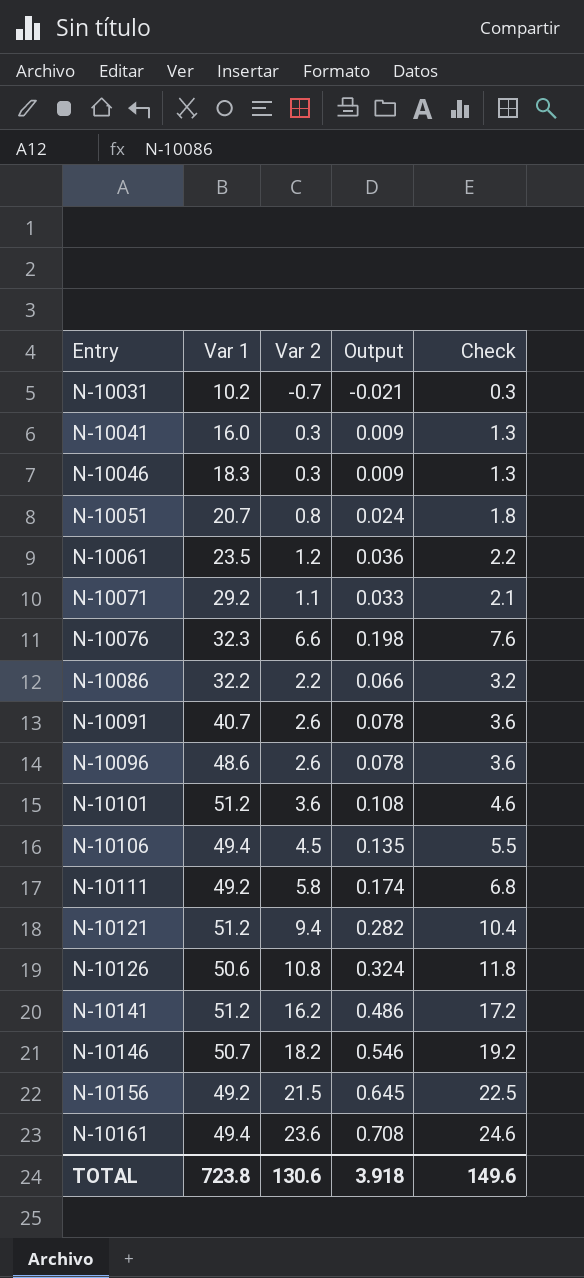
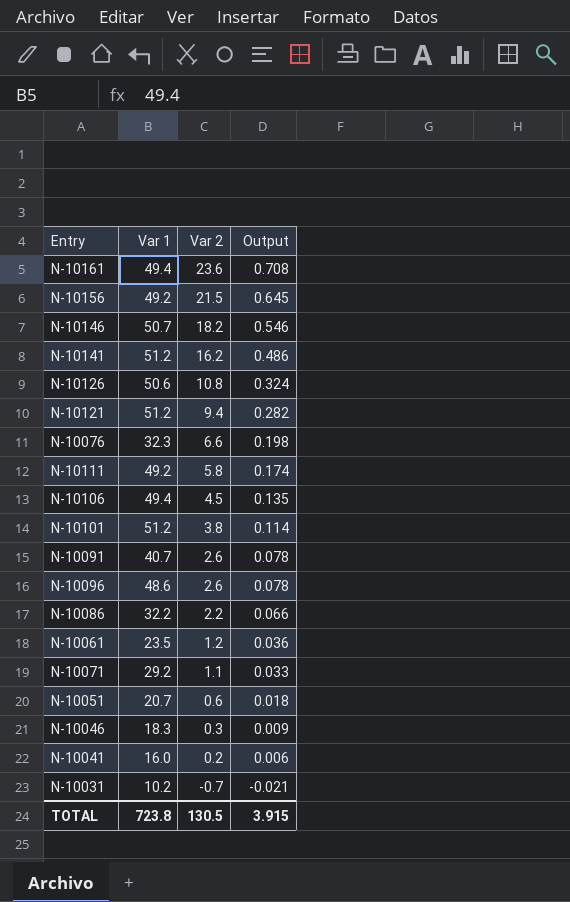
row order: Entry ascending -> Var 2 descending
column Check | formula: [Var 2] + 1 -> none
N-10101 | Var 2: 3.6 -> 3.8
N-10101 | Output: 0.108 -> 0.114
N-10051 | Var 2: 0.8 -> 0.6
N-10051 | Output: 0.024 -> 0.018
N-10041 | Var 2: 0.3 -> 0.2
N-10041 | Output: 0.009 -> 0.006
TOTAL | Var 2: 130.6 -> 130.5
TOTAL | Output: 3.918 -> 3.915

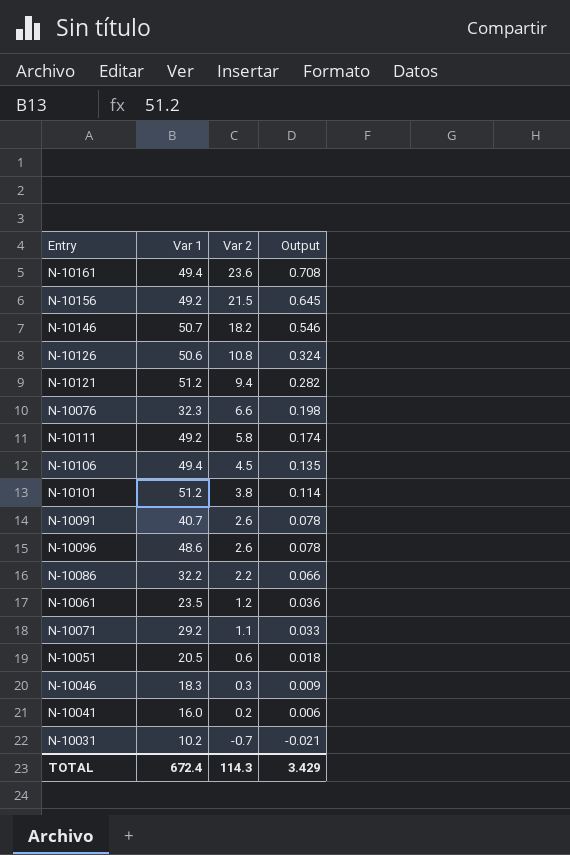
row N-10141: 51.2 | 16.2 | 0.486 -> none
N-10051 | Var 1: 20.7 -> 20.5
TOTAL | Var 1: 723.8 -> 672.4
TOTAL | Var 2: 130.5 -> 114.3
TOTAL | Output: 3.915 -> 3.429

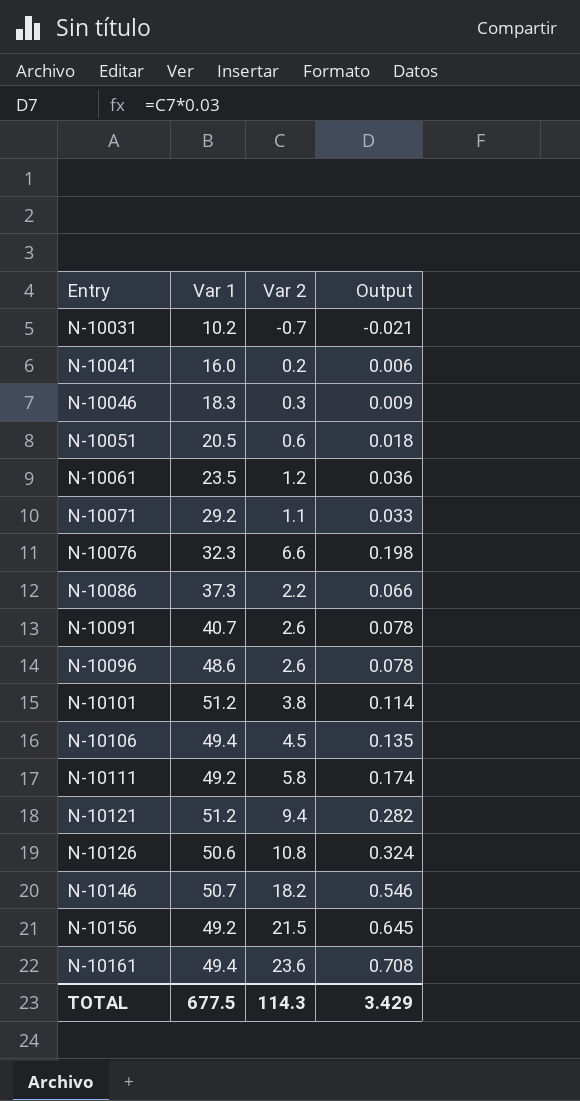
row order: Var 2 descending -> Entry ascending
N-10086 | Var 1: 32.2 -> 37.3
TOTAL | Var 1: 672.4 -> 677.5

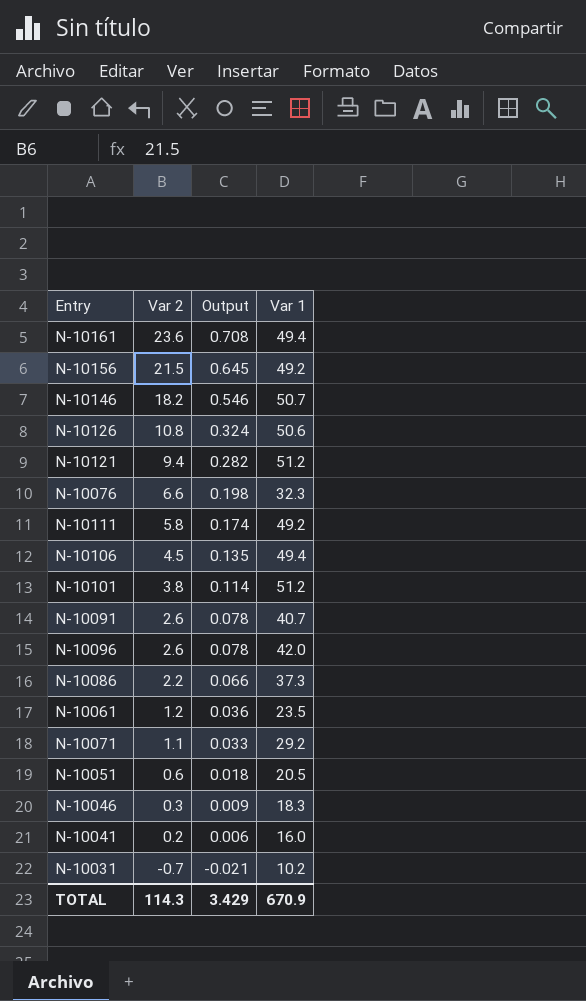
row order: Entry ascending -> Var 2 descending
column Var 1 | position: 2 -> 4
N-10096 | Var 1: 48.6 -> 42.0
TOTAL | Var 1: 677.5 -> 670.9

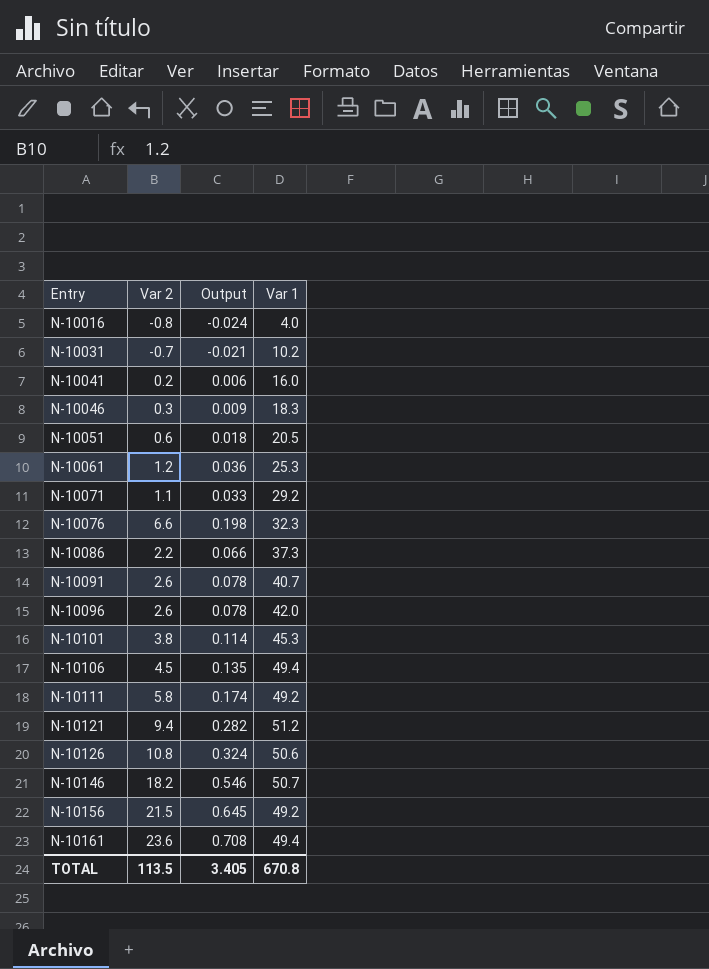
row order: Var 2 descending -> Entry ascending
row N-10016: none -> -0.8 | -0.024 | 4.0
N-10061 | Var 1: 23.5 -> 25.3
N-10101 | Var 1: 51.2 -> 45.3
TOTAL | Var 2: 114.3 -> 113.5
TOTAL | Output: 3.429 -> 3.405
TOTAL | Var 1: 670.9 -> 670.8

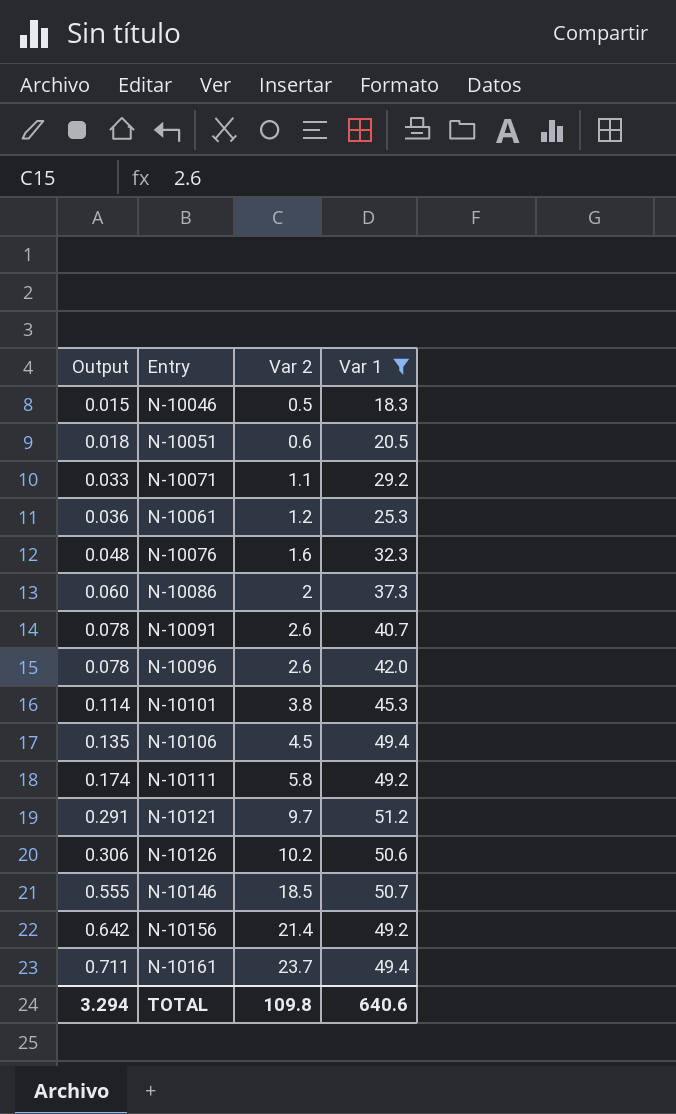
filter: none -> Var 1 >= 18.3
row order: Entry ascending -> Output ascending
column Output | position: 3 -> 1
N-10046 | Output: 0.009 -> 0.015
N-10046 | Var 2: 0.3 -> 0.5
N-10076 | Output: 0.198 -> 0.048
N-10076 | Var 2: 6.6 -> 1.6
N-10086 | Output: 0.066 -> 0.060
N-10086 | Var 2: 2.2 -> 2
N-10121 | Output: 0.282 -> 0.291
N-10121 | Var 2: 9.4 -> 9.7
N-10126 | Output: 0.324 -> 0.306
N-10126 | Var 2: 10.8 -> 10.2
N-10146 | Output: 0.546 -> 0.555
N-10146 | Var 2: 18.2 -> 18.5
N-10156 | Output: 0.645 -> 0.642
N-10156 | Var 2: 21.5 -> 21.4
N-10161 | Output: 0.708 -> 0.711
N-10161 | Var 2: 23.6 -> 23.7
TOTAL | Output: 3.405 -> 3.294
TOTAL | Var 2: 113.5 -> 109.8
TOTAL | Var 1: 670.8 -> 640.6

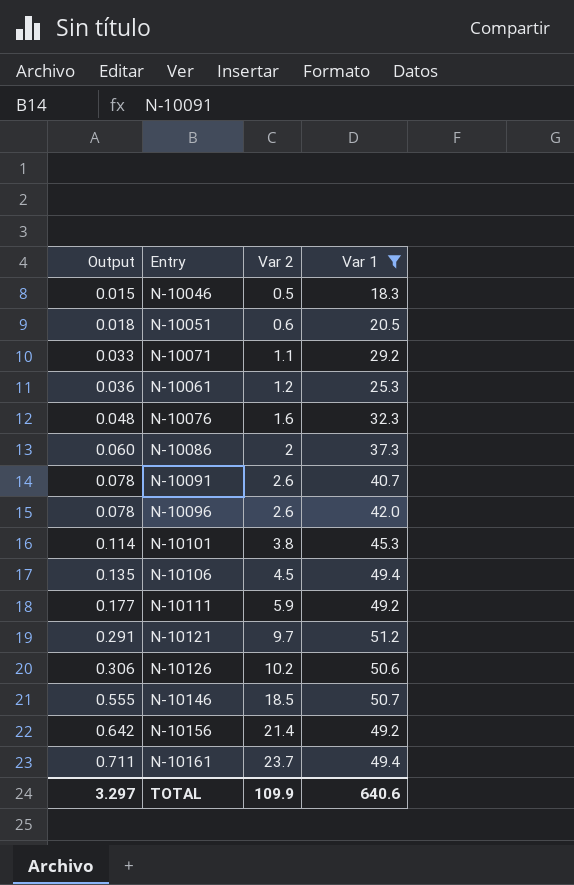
N-10111 | Output: 0.174 -> 0.177
N-10111 | Var 2: 5.8 -> 5.9
TOTAL | Output: 3.294 -> 3.297
TOTAL | Var 2: 109.8 -> 109.9

